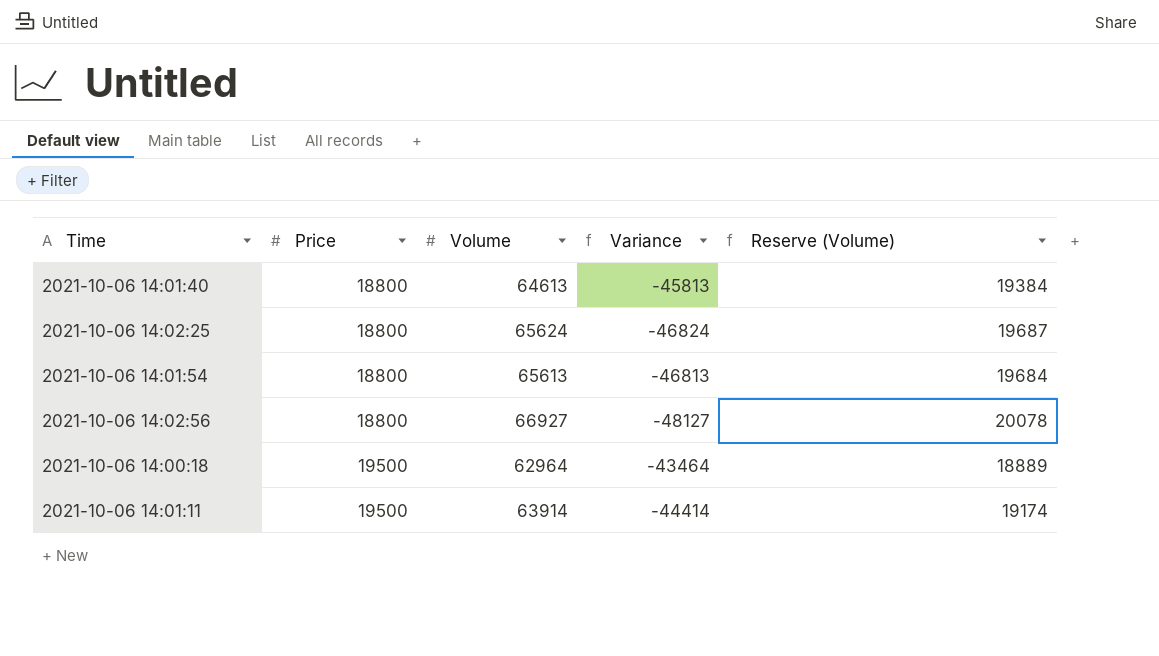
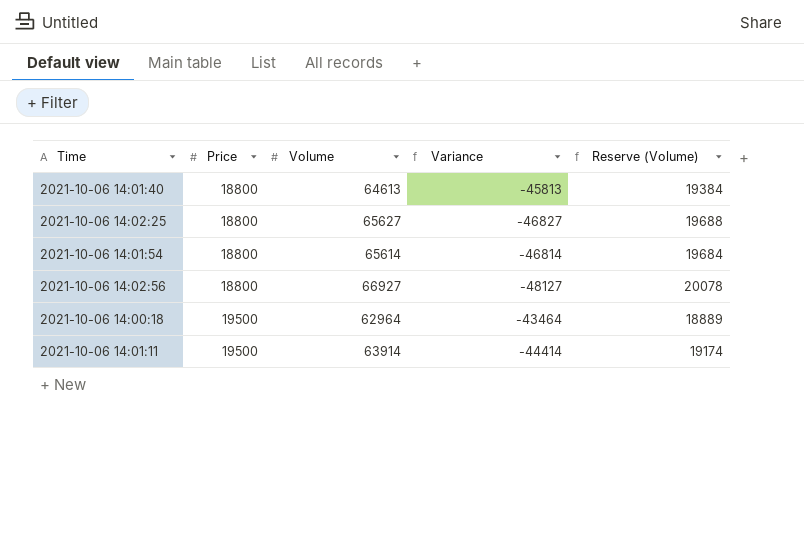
2021-10-06 14:02:25 | Volume: 65624 -> 65627
2021-10-06 14:02:25 | Variance: -46824 -> -46827
2021-10-06 14:02:25 | Reserve (Volume): 19687 -> 19688
2021-10-06 14:01:54 | Volume: 65613 -> 65614
2021-10-06 14:01:54 | Variance: -46813 -> -46814

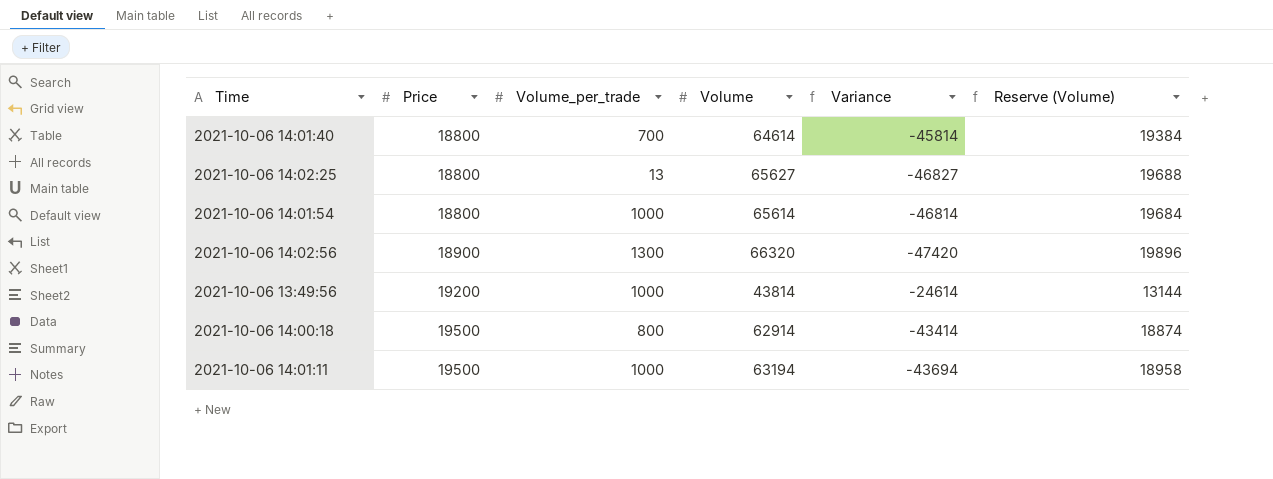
column Volume_per_trade | position: none -> 3
2021-10-06 14:01:40 | Volume: 64613 -> 64614
2021-10-06 14:01:40 | Variance: -45813 -> -45814
2021-10-06 14:02:56 | Price: 18800 -> 18900
2021-10-06 14:02:56 | Volume: 66927 -> 66320
2021-10-06 14:02:56 | Variance: -48127 -> -47420
2021-10-06 14:02:56 | Reserve (Volume): 20078 -> 19896
row 2021-10-06 13:49:56: none -> 19200 | 1000 | 43814 | -24614 | 13144
2021-10-06 14:00:18 | Volume: 62964 -> 62914
2021-10-06 14:00:18 | Variance: -43464 -> -43414
2021-10-06 14:00:18 | Reserve (Volume): 18889 -> 18874
2021-10-06 14:01:11 | Volume: 63914 -> 63194
2021-10-06 14:01:11 | Variance: -44414 -> -43694
2021-10-06 14:01:11 | Reserve (Volume): 19174 -> 18958

